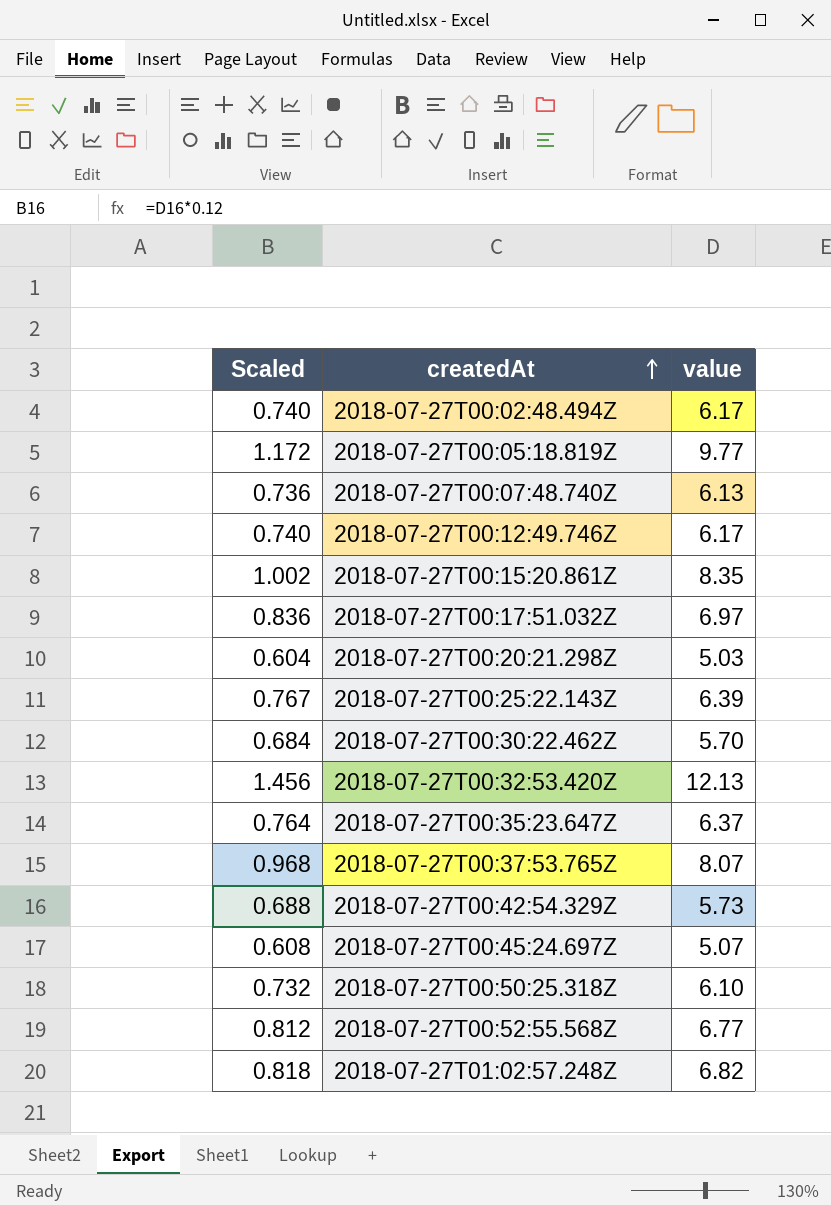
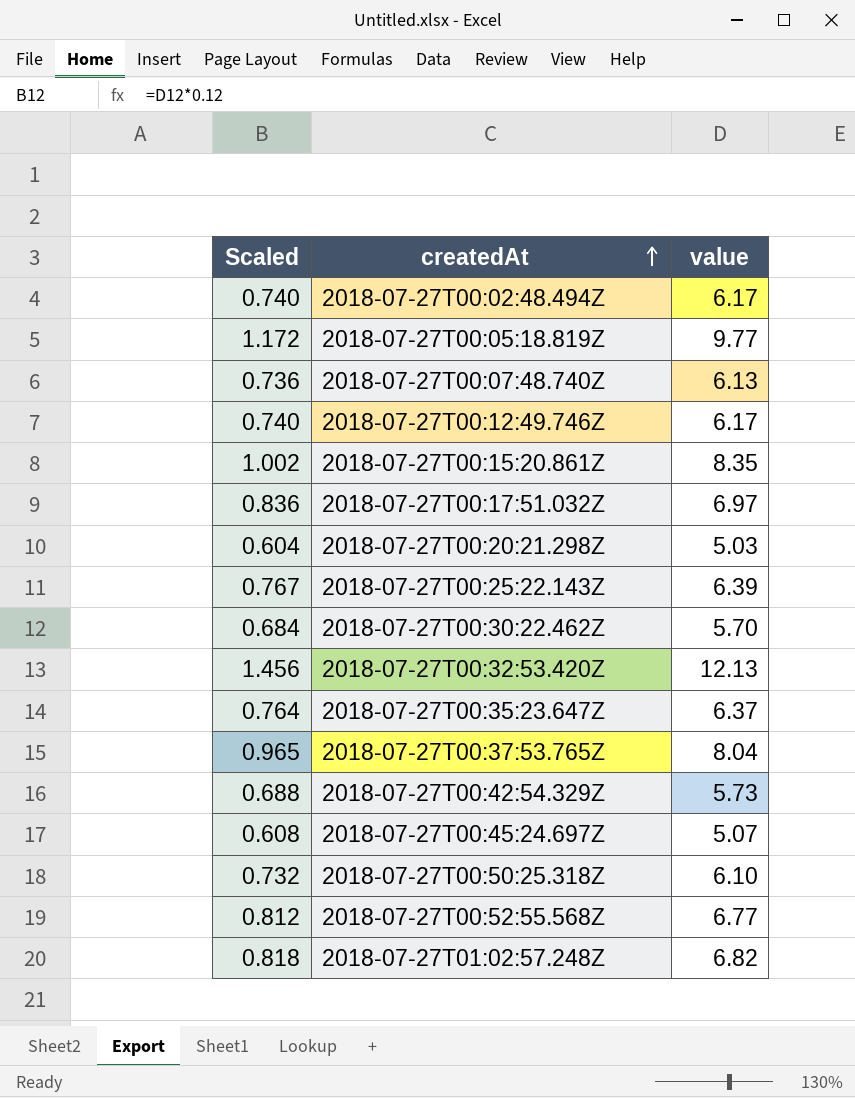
2018-07-27T00:37:53.765Z | Scaled: 0.968 -> 0.965
2018-07-27T00:37:53.765Z | value: 8.07 -> 8.04

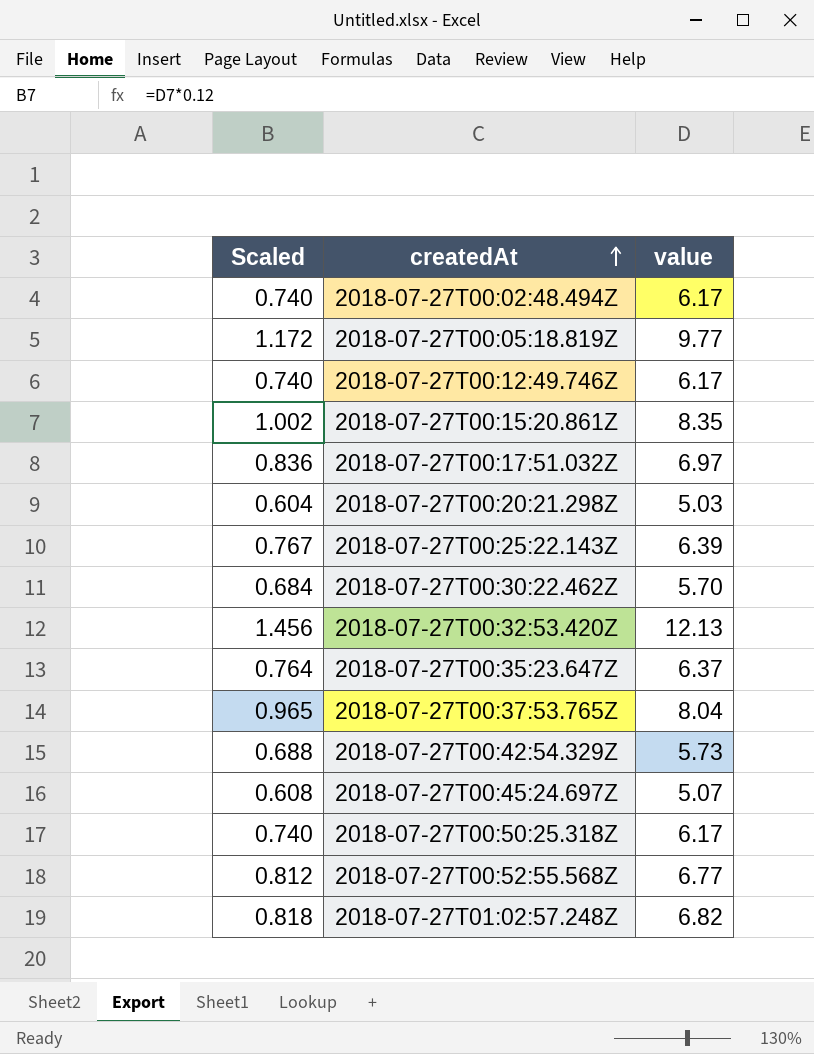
row 2018-07-27T00:07:48.740Z: 0.736 | 6.13 -> none
2018-07-27T00:50:25.318Z | Scaled: 0.732 -> 0.740
2018-07-27T00:50:25.318Z | value: 6.10 -> 6.17

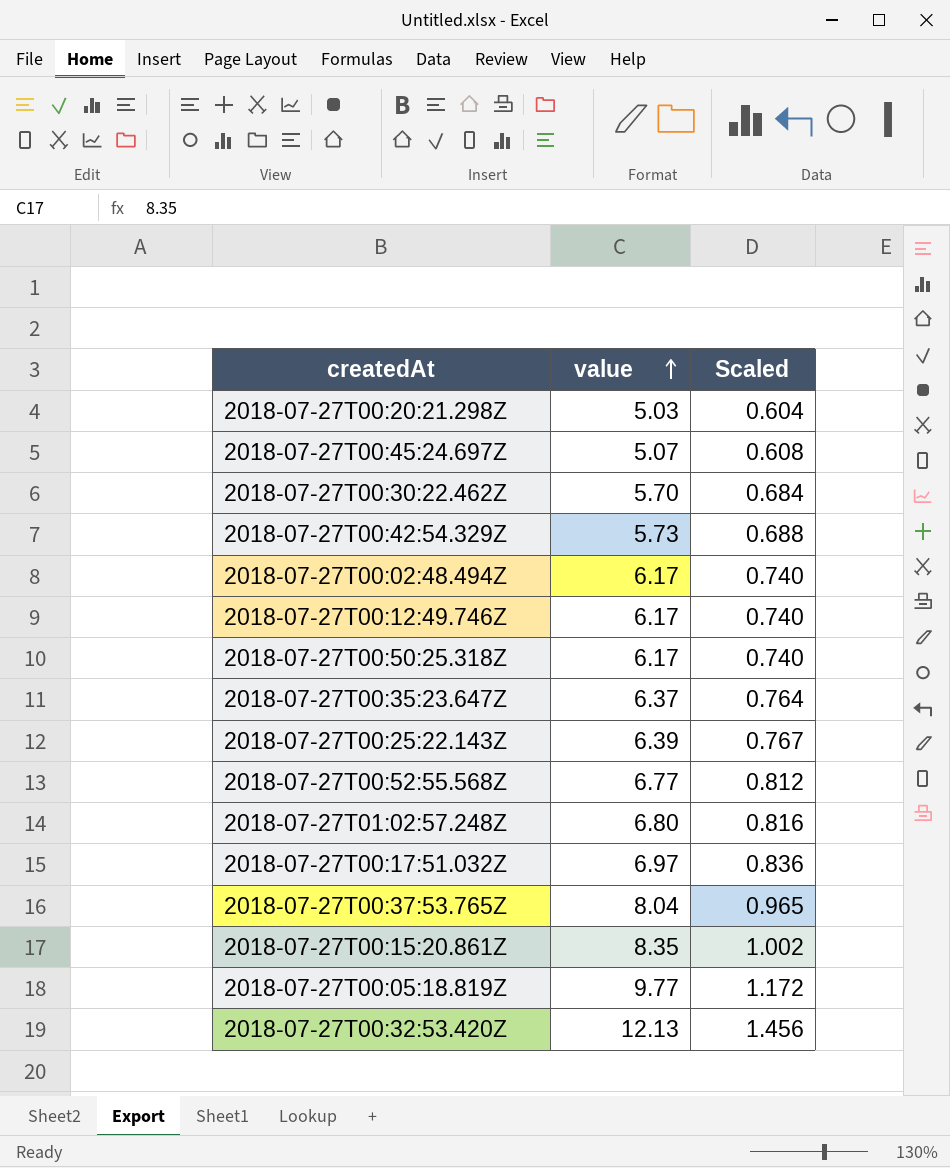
row order: createdAt ascending -> value ascending
column Scaled | position: 1 -> 3
2018-07-27T01:02:57.248Z | value: 6.82 -> 6.80
2018-07-27T01:02:57.248Z | Scaled: 0.818 -> 0.816

